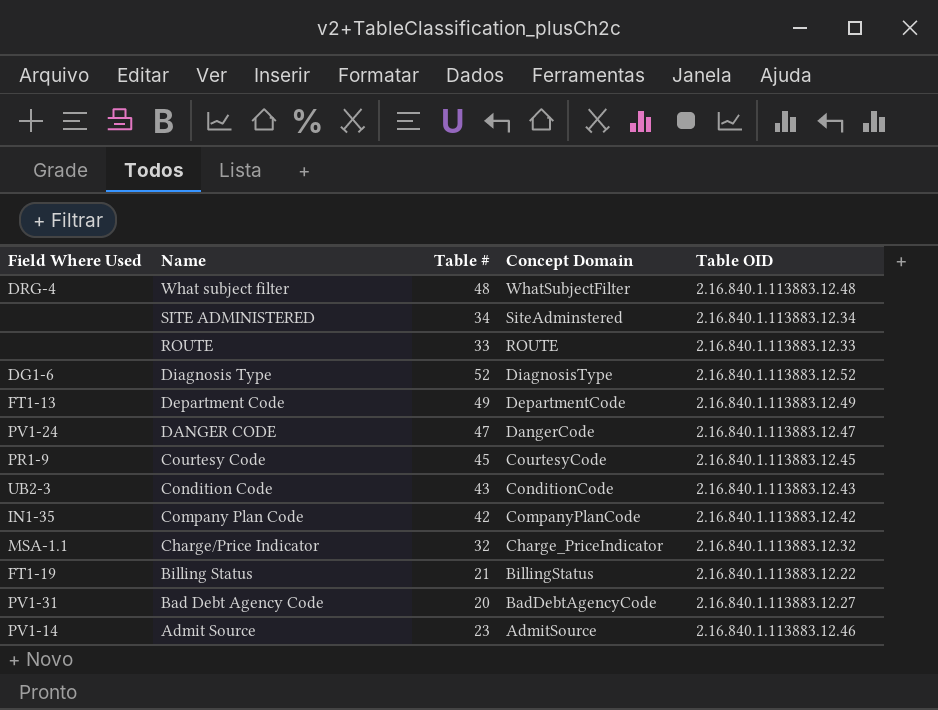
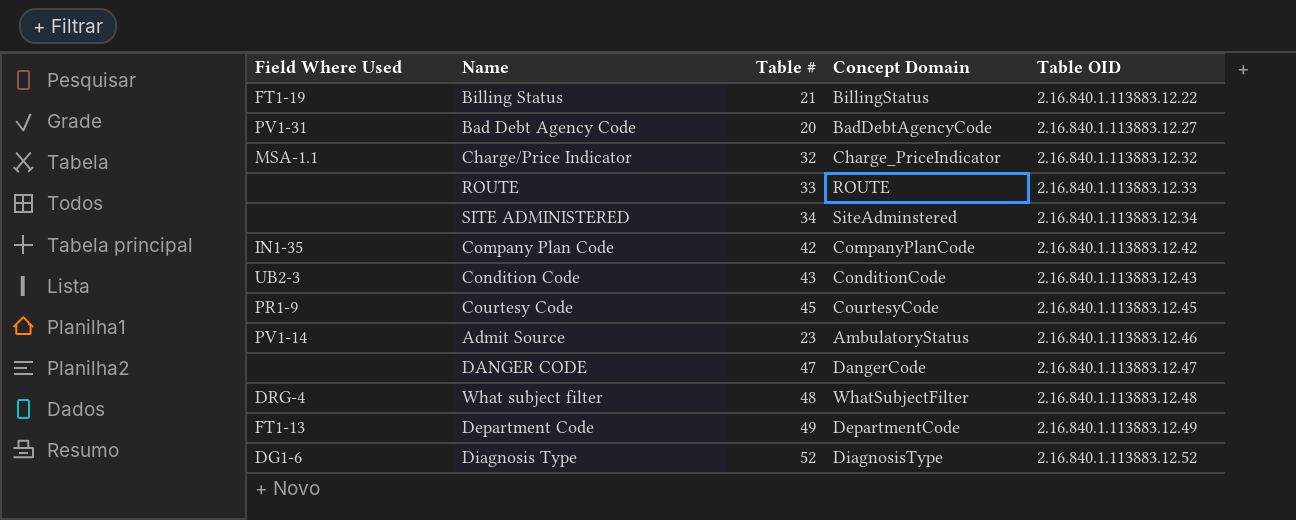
row order: Name descending -> Table OID ascending
Admit Source | Concept Domain: AdmitSource -> AmbulatoryStatus
DANGER CODE | Field Where Used: PV1-24 -> none

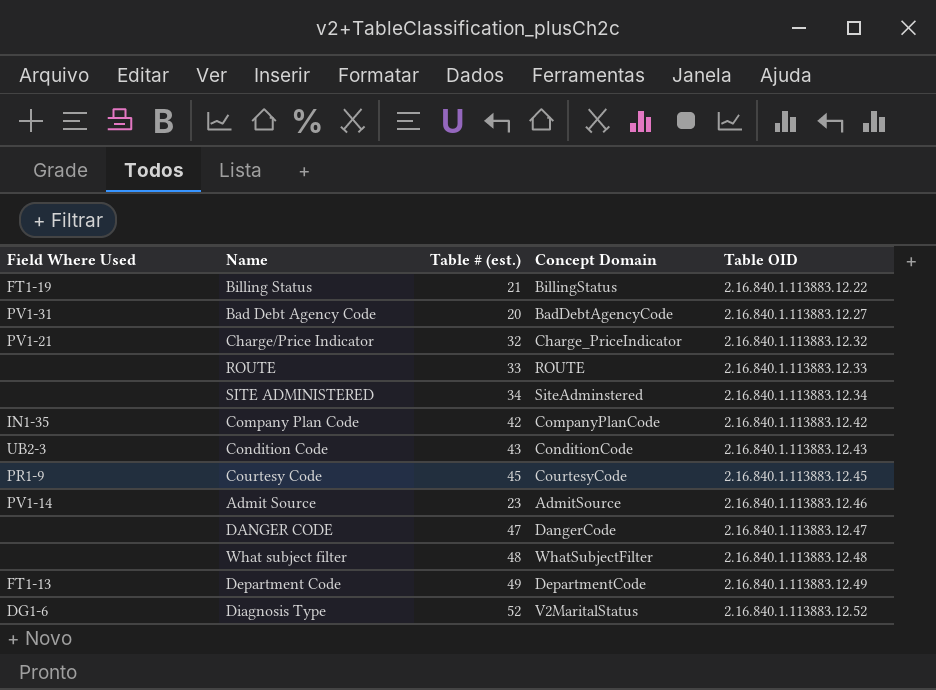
column name: Table # -> Table # (est.)
Charge/Price Indicator | Field Where Used: MSA-1.1 -> PV1-21
Admit Source | Concept Domain: AmbulatoryStatus -> AdmitSource
What subject filter | Field Where Used: DRG-4 -> none
Diagnosis Type | Concept Domain: DiagnosisType -> V2MaritalStatus

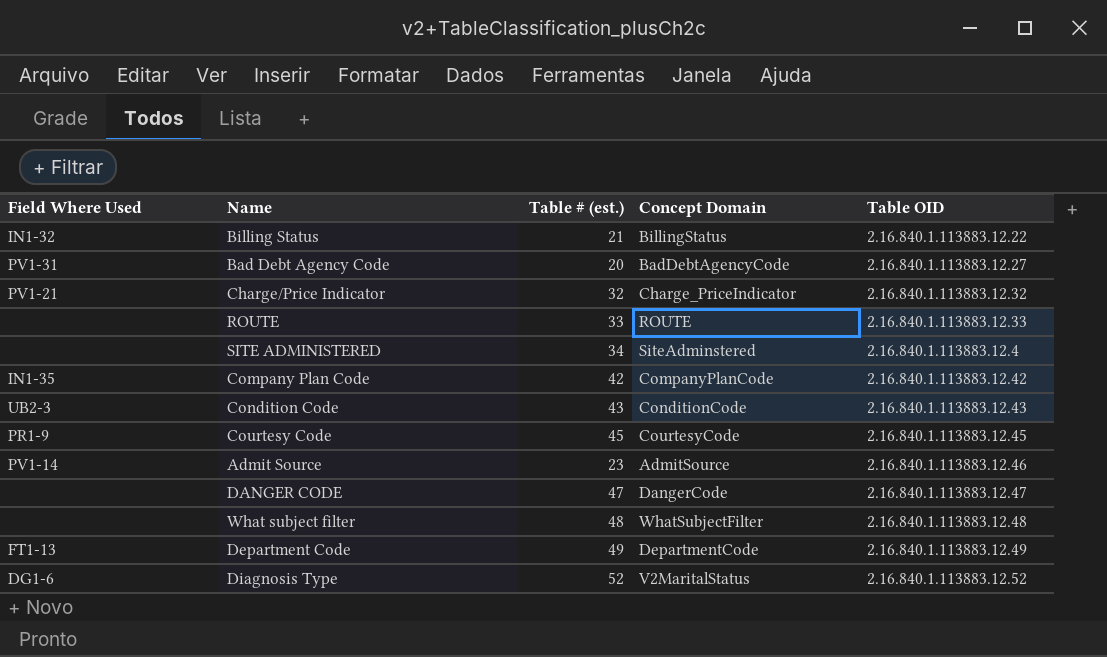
Billing Status | Field Where Used: FT1-19 -> IN1-32
SITE ADMINISTERED | Table OID: 2.16.840.1.113883.12.34 -> 2.16.840.1.113883.12.4

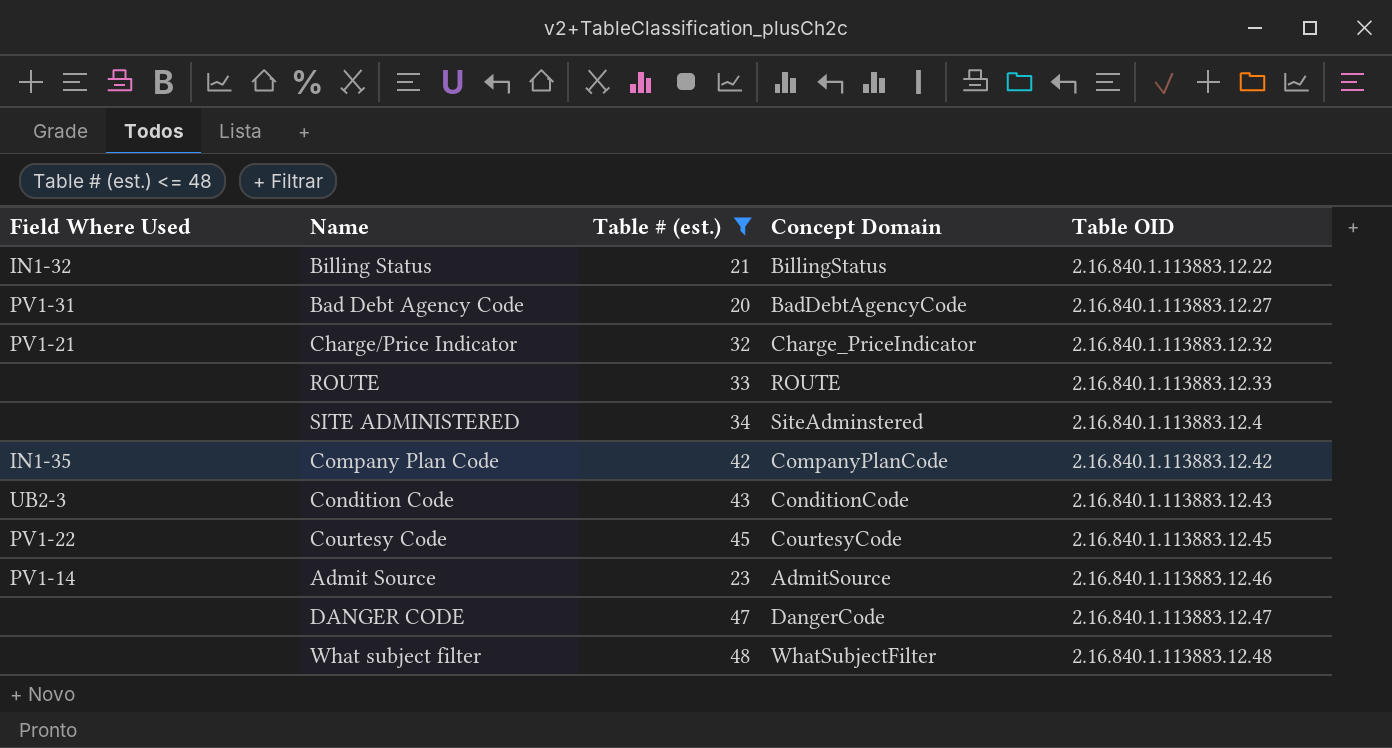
filter: none -> Table # (est.) <= 48
Courtesy Code | Field Where Used: PR1-9 -> PV1-22

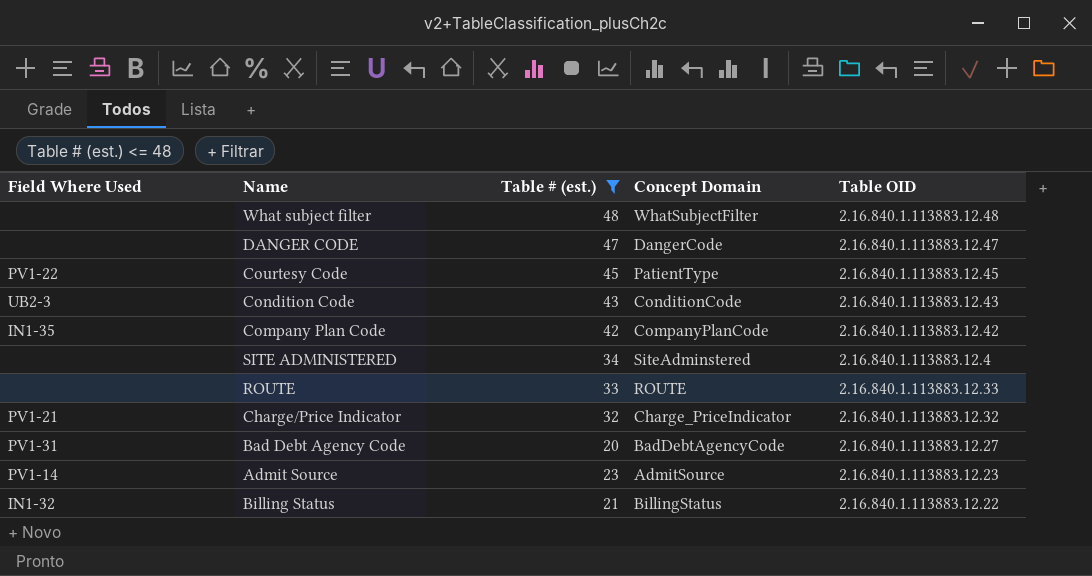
row order: Table OID ascending -> Table OID descending
Courtesy Code | Concept Domain: CourtesyCode -> PatientType
Admit Source | Table OID: 2.16.840.1.113883.12.46 -> 2.16.840.1.113883.12.23

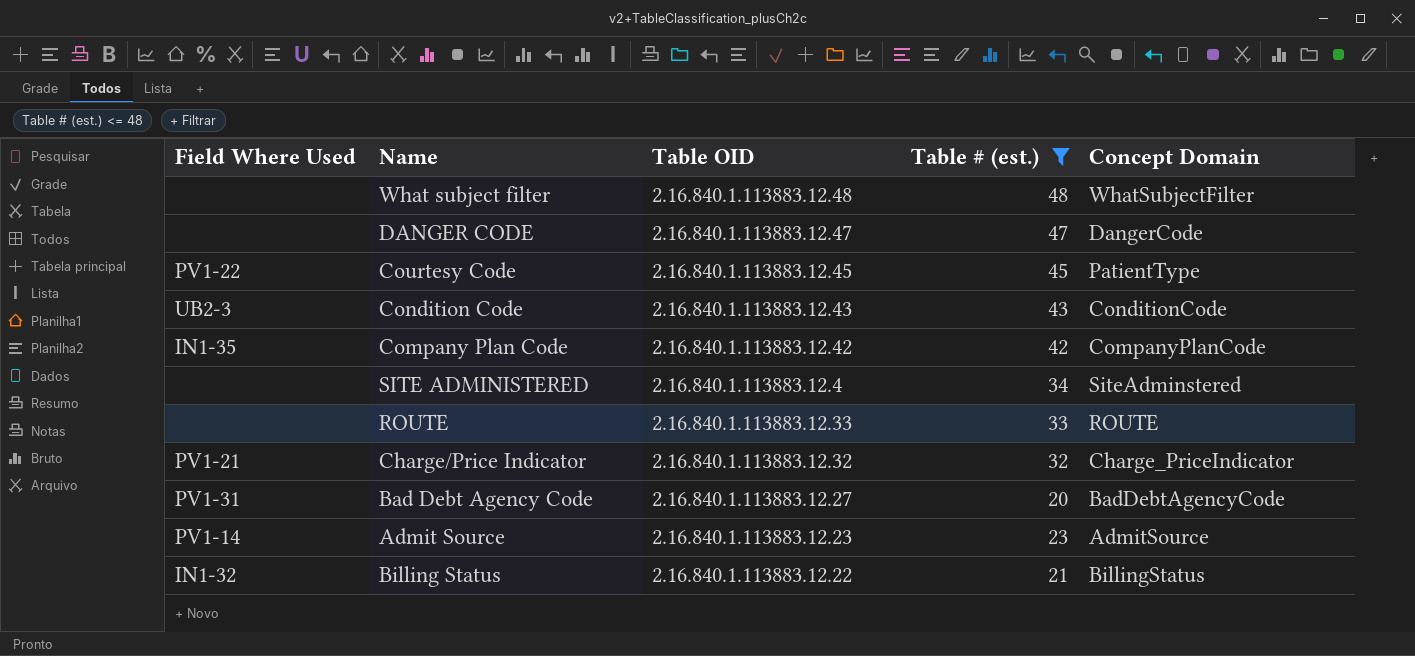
column Table OID | position: 5 -> 3

